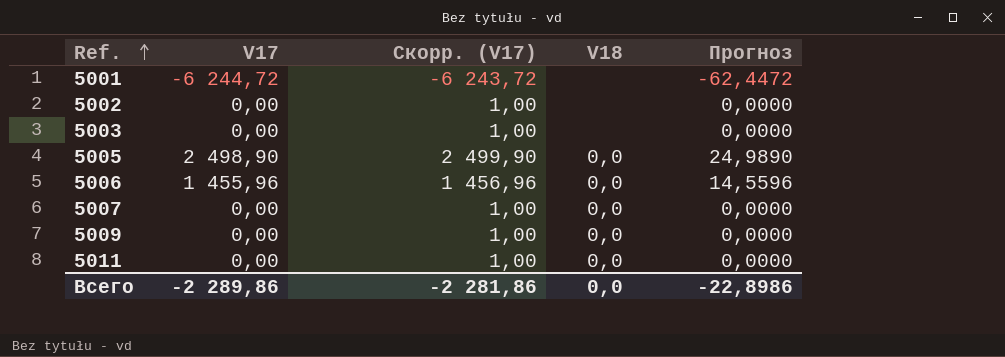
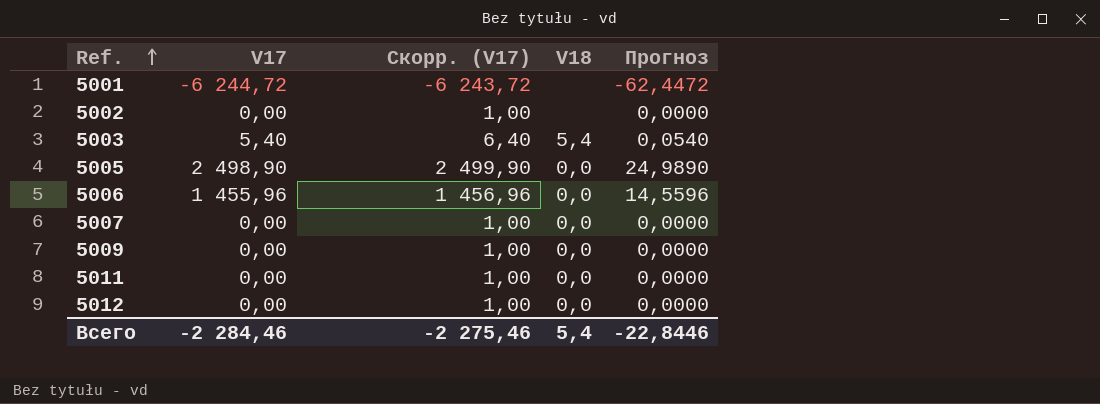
5003 | V17: 0,00 -> 5,40
5003 | Скорр. (V17): 1,00 -> 6,40
5003 | V18: none -> 5,4
5003 | Прогноз: 0,0000 -> 0,0540
row 5012: none -> 0,00 | 1,00 | 0,0 | 0,0000
Всего | V17: -2 289,86 -> -2 284,46
Всего | Скорр. (V17): -2 281,86 -> -2 275,46
Всего | V18: 0,0 -> 5,4
Всего | Прогноз: -22,8986 -> -22,8446

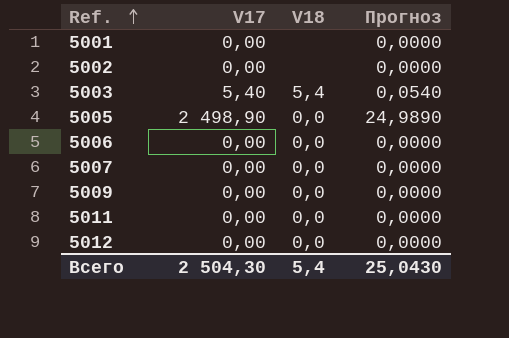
column Скорр. (V17) | formula: [V17] + 1 -> none
5001 | V17: -6 244,72 -> 0,00
5001 | Прогноз: -62,4472 -> 0,0000
5006 | V17: 1 455,96 -> 0,00
5006 | Прогноз: 14,5596 -> 0,0000
Всего | V17: -2 284,46 -> 2 504,30
Всего | Прогноз: -22,8446 -> 25,0430

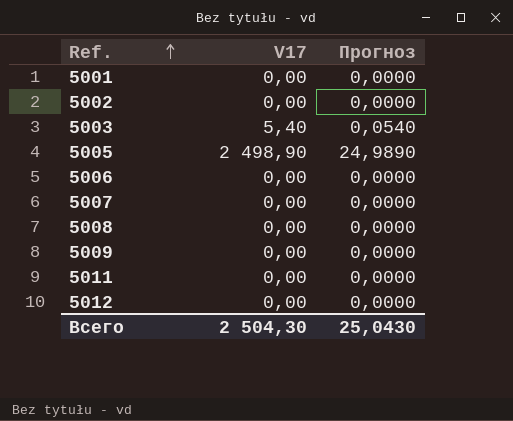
column V18 | position: 3 -> none
row 5008: none -> 0,00 | 0,0000

